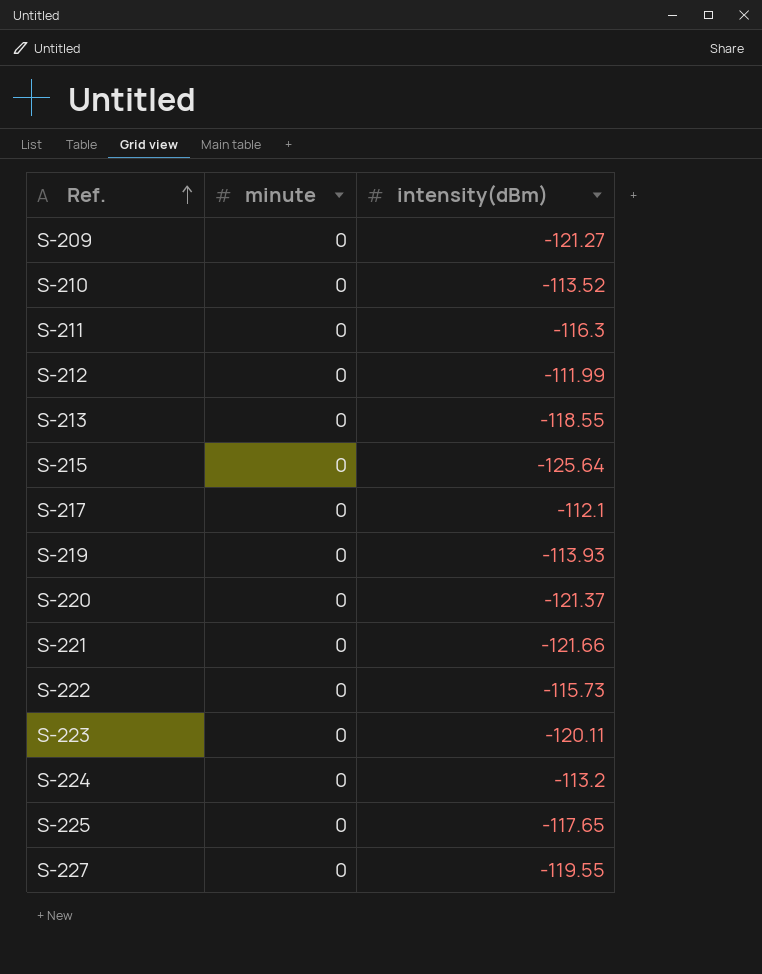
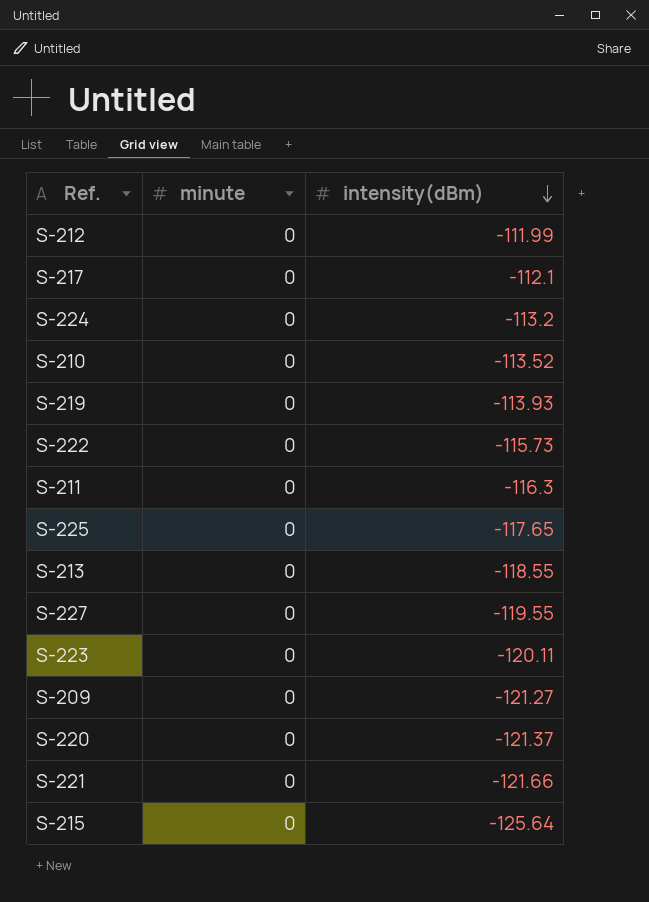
row order: Ref. ascending -> intensity(dBm) descending

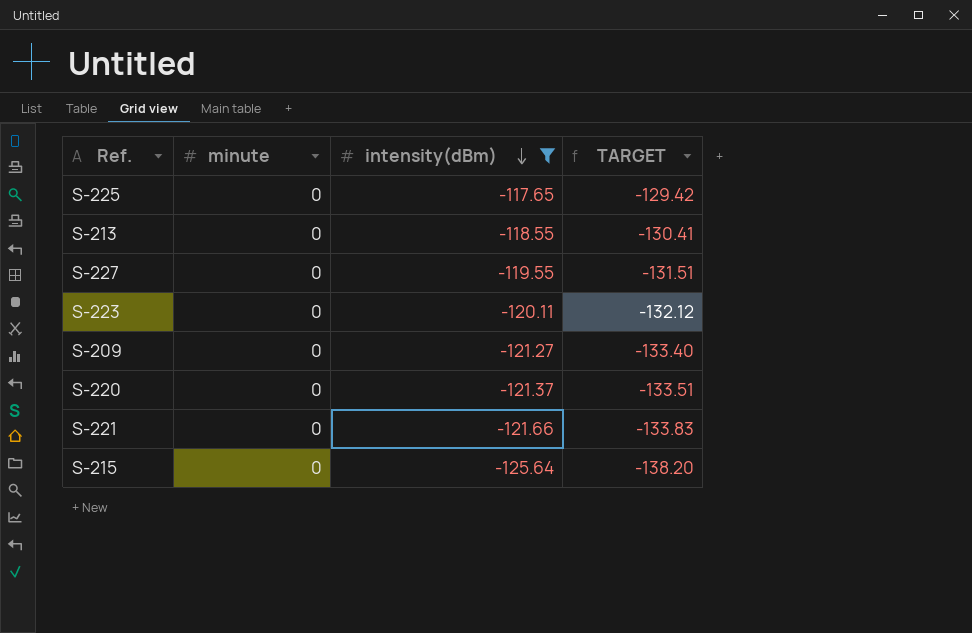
filter: none -> intensity(dBm) <= -117.65
column TARGET | formula: none -> [intensity(dBm)] * 1.1

